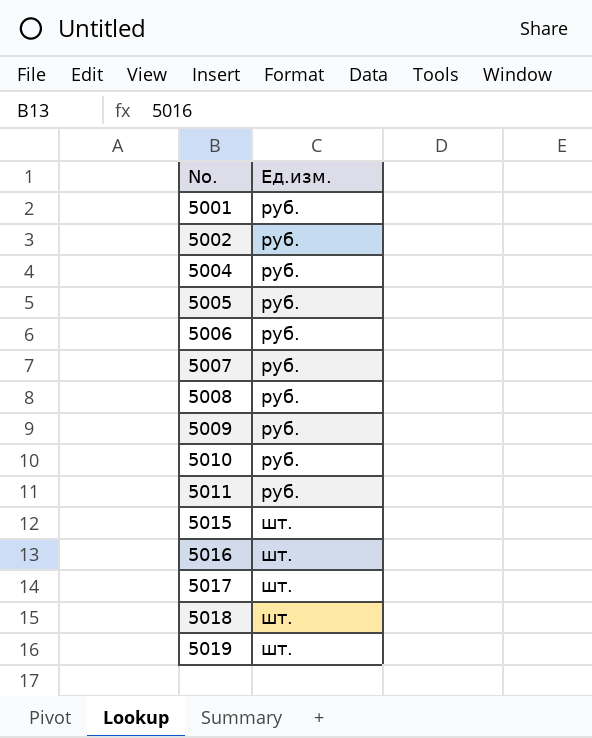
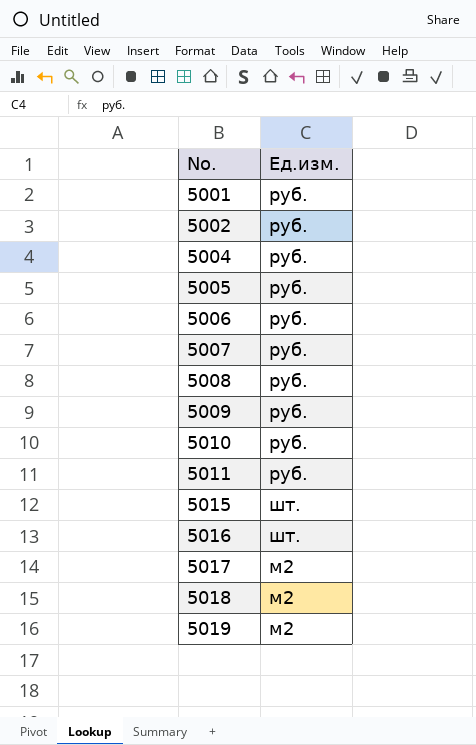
5017 | Ед.изм.: шт. -> м2
5018 | Ед.изм.: шт. -> м2
5019 | Ед.изм.: шт. -> м2

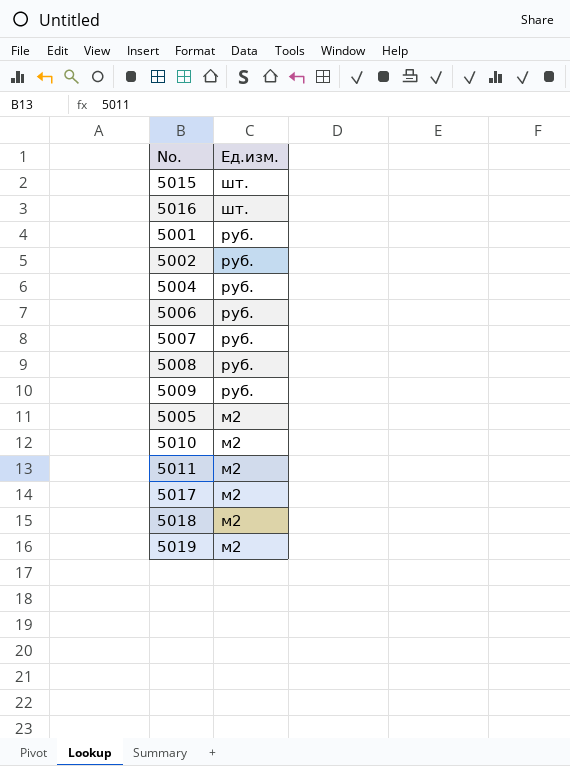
row order: No. ascending -> Ед.изм. descending
5005 | Ед.изм.: руб. -> м2
5010 | Ед.изм.: руб. -> м2
5011 | Ед.изм.: руб. -> м2

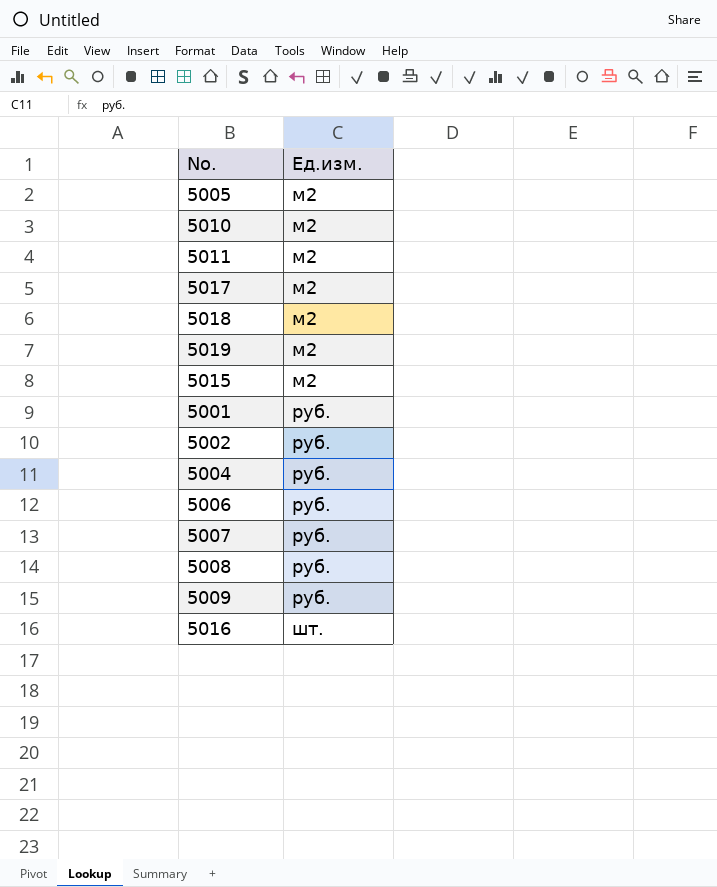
row order: Ед.изм. descending -> Ед.изм. ascending
5015 | Ед.изм.: шт. -> м2

